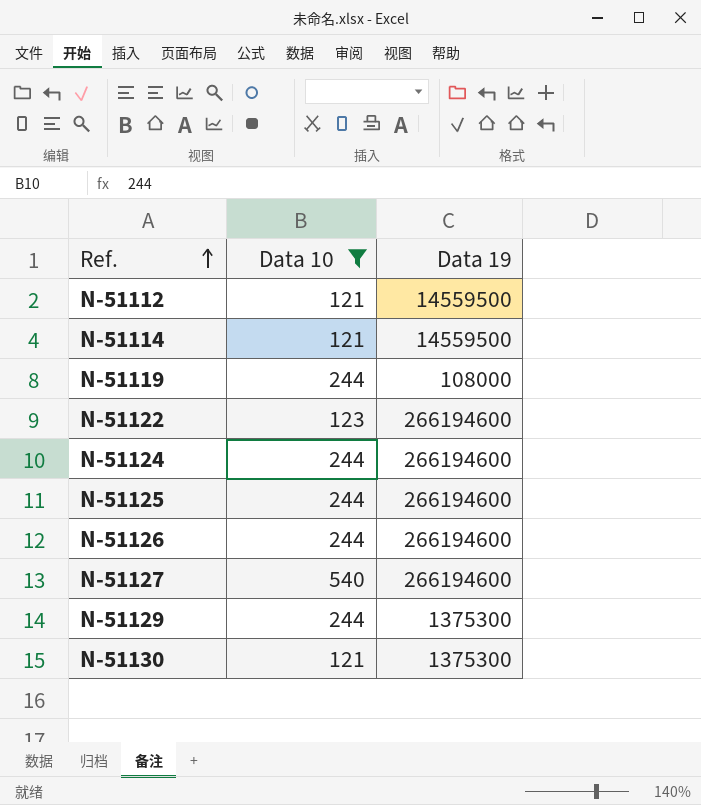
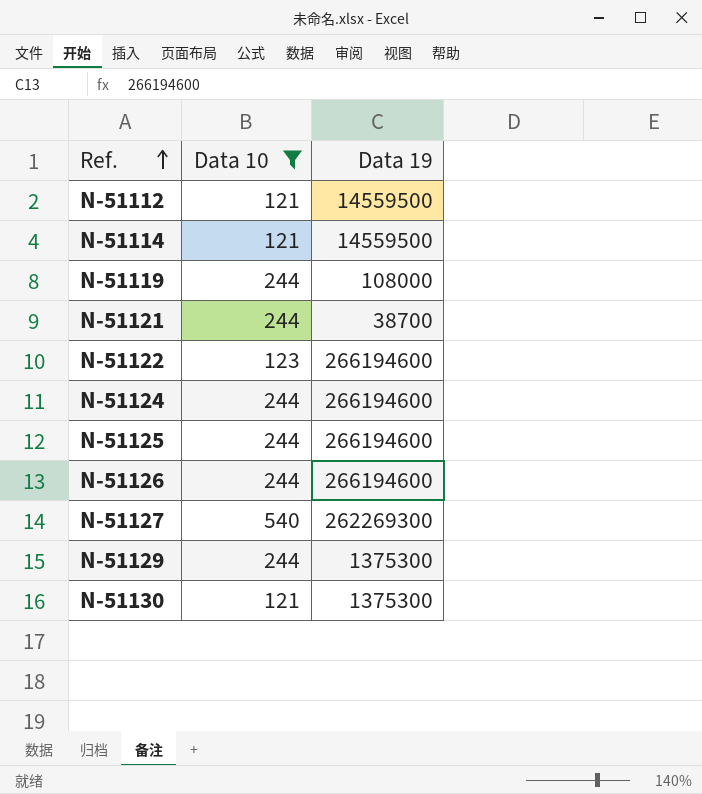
row N-51121: none -> 244 | 38700
N-51127 | Data 19: 266194600 -> 262269300

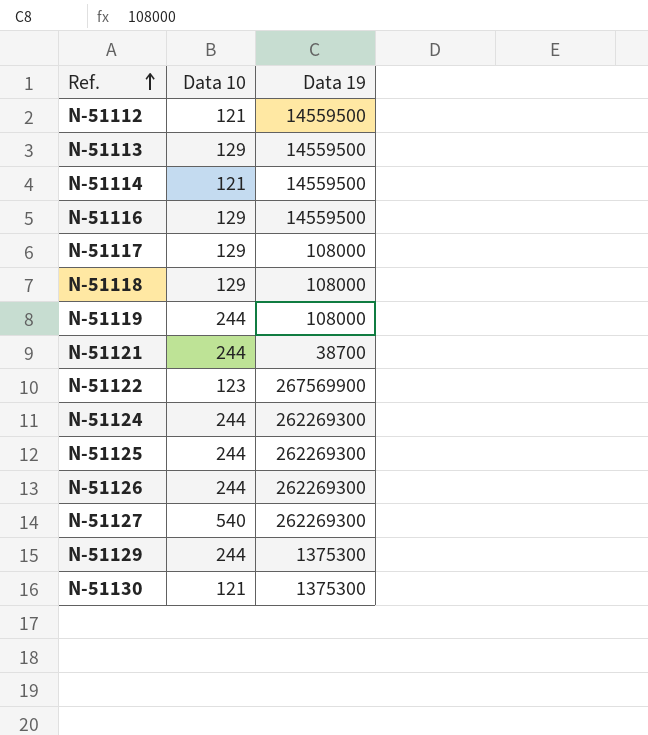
filter: Data 10 != 129 -> none
N-51122 | Data 19: 266194600 -> 267569900
N-51124 | Data 19: 266194600 -> 262269300
N-51125 | Data 19: 266194600 -> 262269300
N-51126 | Data 19: 266194600 -> 262269300

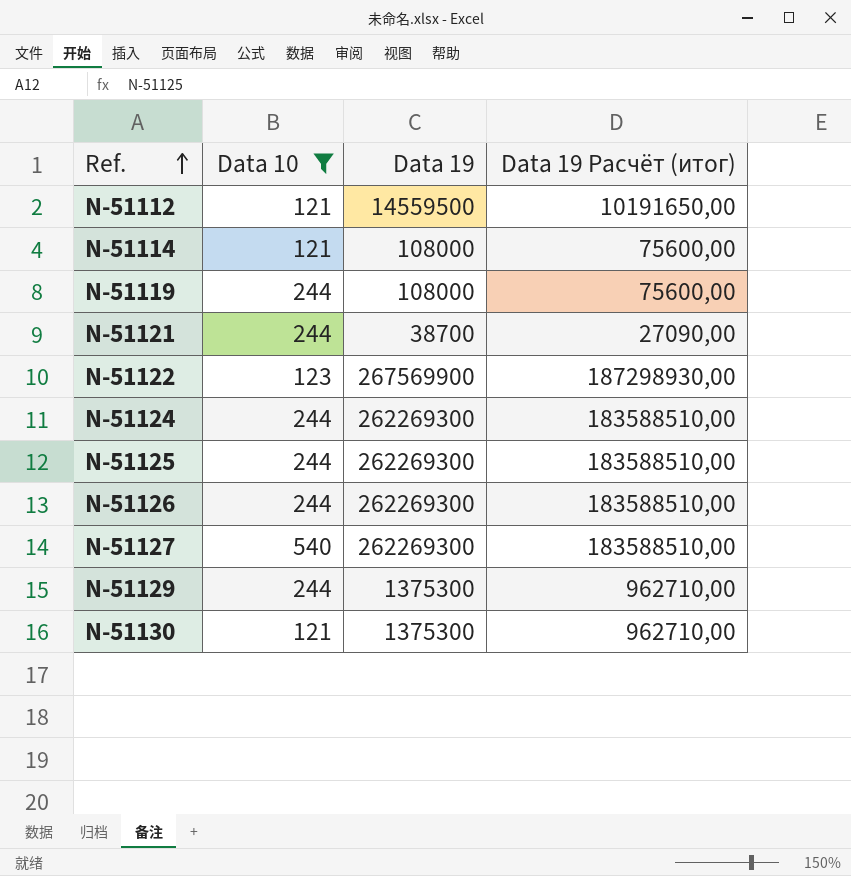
filter: none -> Data 10 != 129
column Data 19 Расчёт (итог) | formula: none -> [Data 19] * 0,7
N-51114 | Data 19: 14559500 -> 108000

